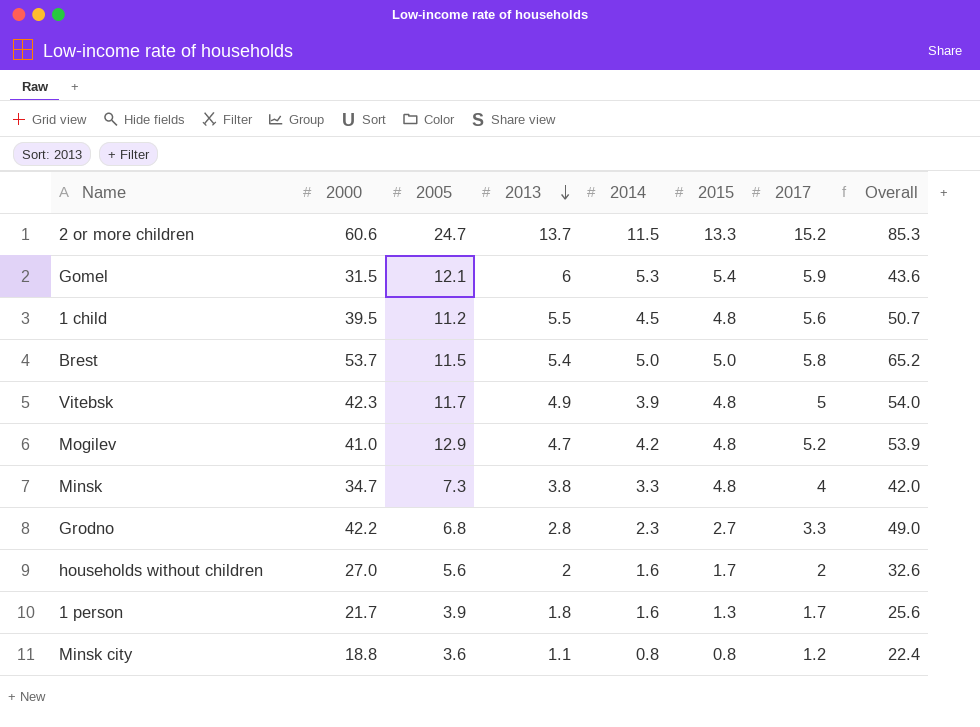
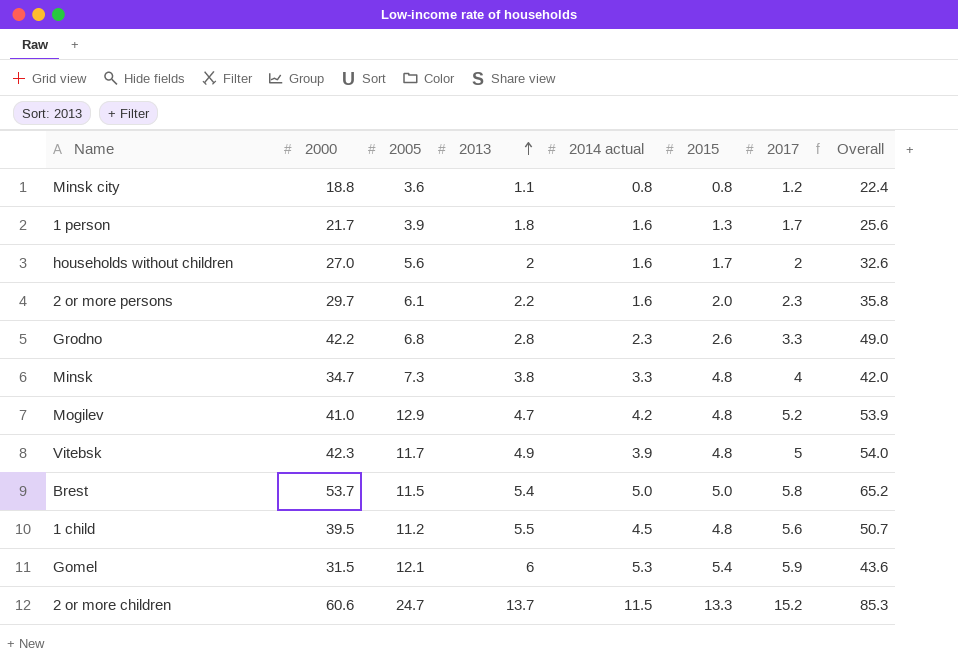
row order: 2013 descending -> 2013 ascending
column name: 2014 -> 2014 actual
row 2 or more persons: none -> 29.7 | 6.1 | 2.2 | 1.6 | 2.0 | 2.3 | 35.8
Grodno | 2015: 2.7 -> 2.6

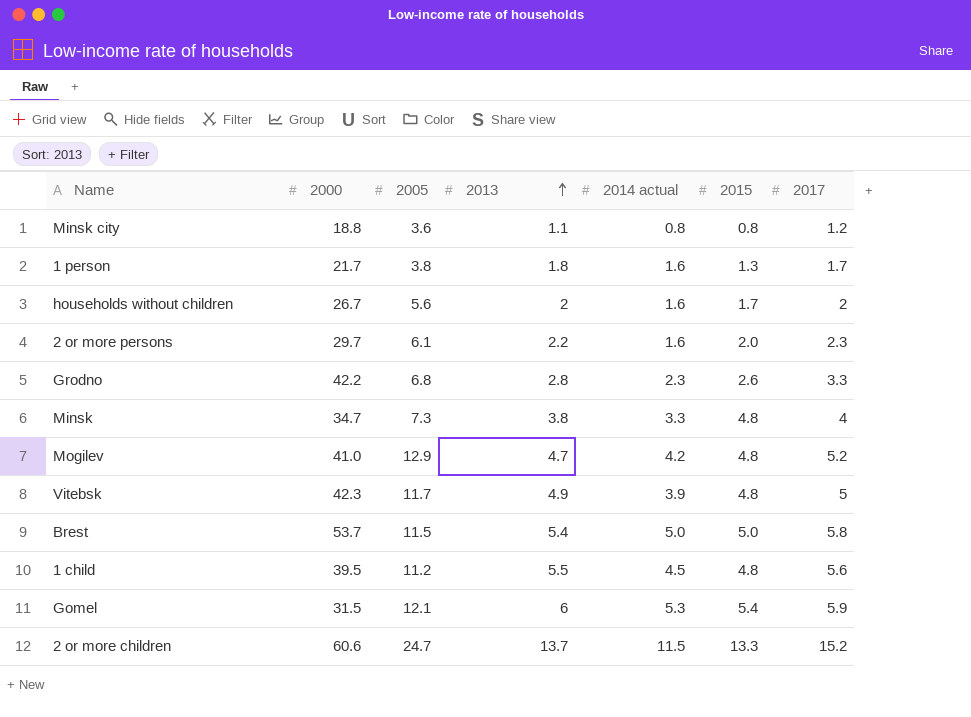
column Overall | formula: [2000] + [2005] -> none
1 person | 2005: 3.9 -> 3.8
households without children | 2000: 27.0 -> 26.7

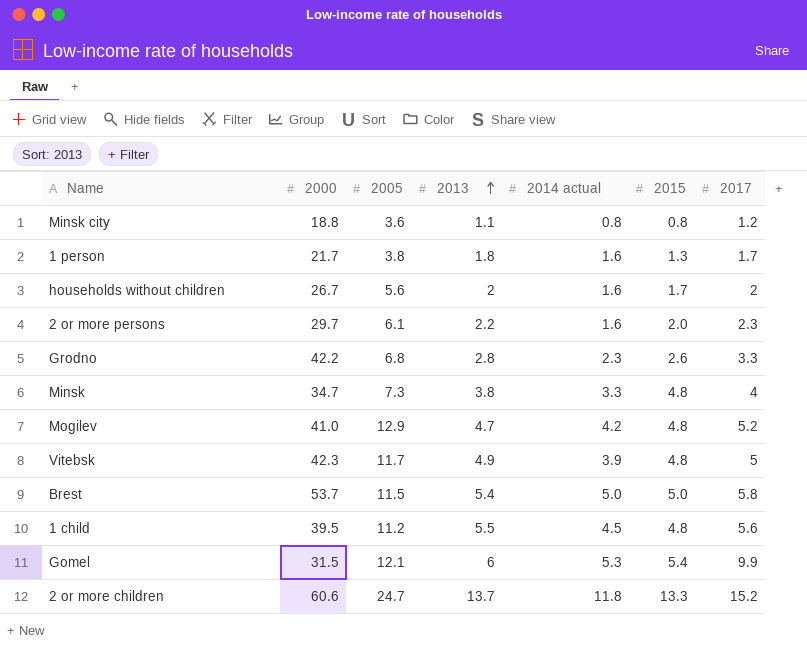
Gomel | 2017: 5.9 -> 9.9
2 or more children | 2014 actual: 11.5 -> 11.8

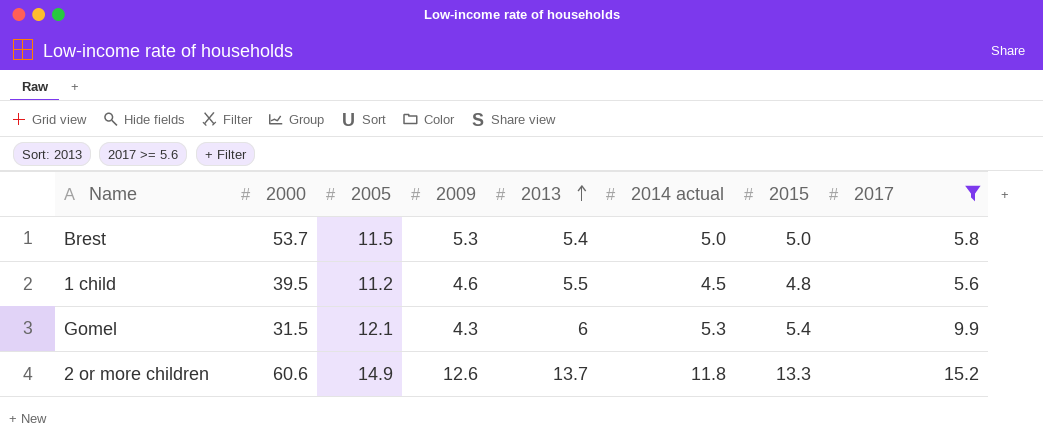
filter: none -> 2017 >= 5.6
column 2009 | position: none -> 4
2 or more children | 2005: 24.7 -> 14.9

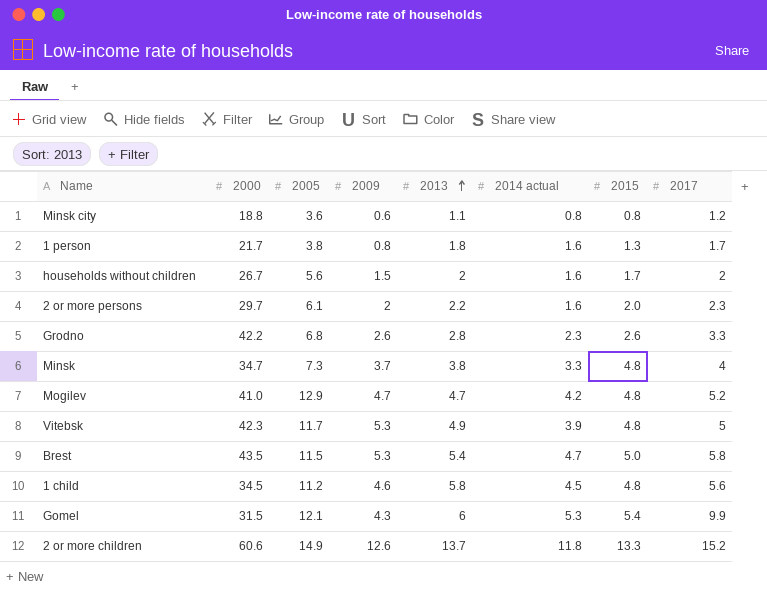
filter: 2017 >= 5.6 -> none
Brest | 2000: 53.7 -> 43.5
Brest | 2014 actual: 5.0 -> 4.7
1 child | 2000: 39.5 -> 34.5
1 child | 2013: 5.5 -> 5.8

